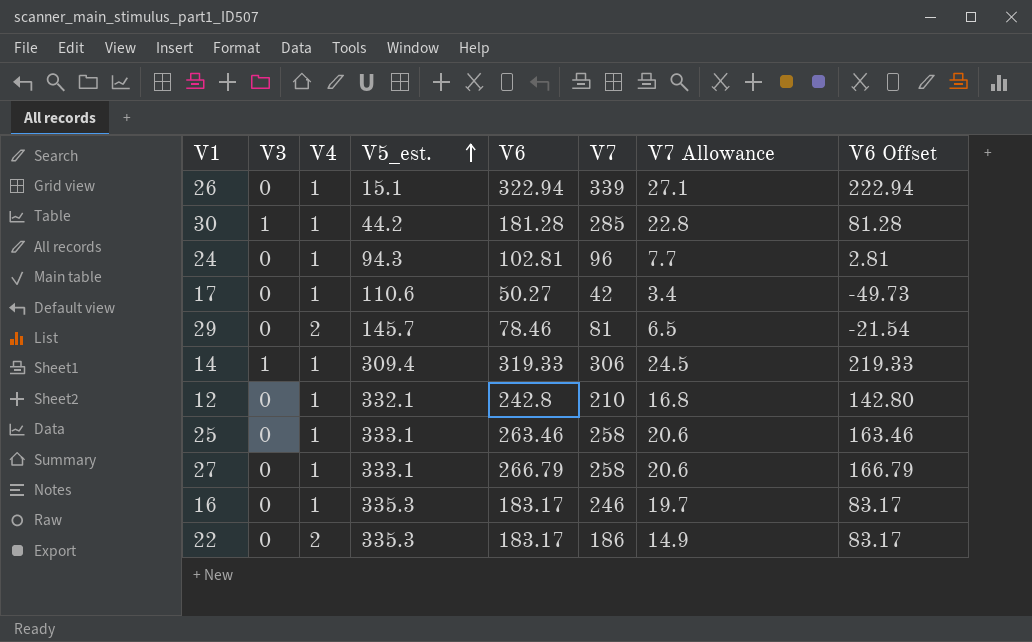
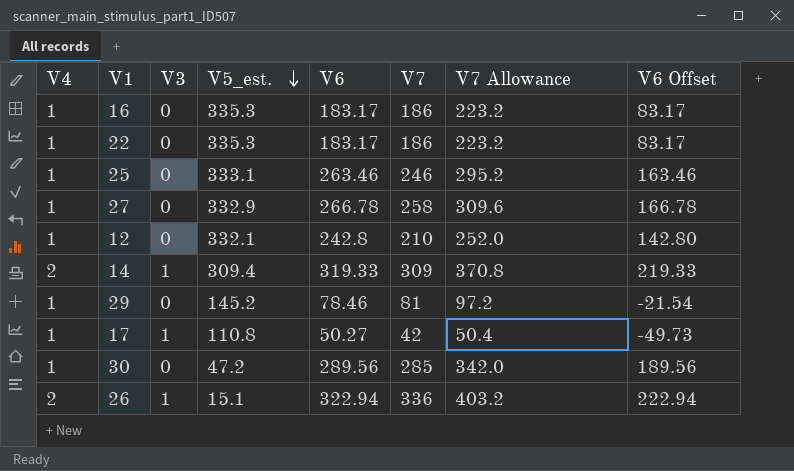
row order: V5_est. ascending -> V5_est. descending
column V4 | position: 3 -> 1
column V7 Allowance | formula: [V7] * 0.08 -> [V7] * 1.2
row 24: 0 | 1 | 94.3 | 102.81 | 96 | 7.7 | 2.81 -> none
16 | V7: 246 -> 186
22 | V4: 2 -> 1
25 | V7: 258 -> 246
27 | V5_est.: 333.1 -> 332.9
27 | V6: 266.79 -> 266.78
27 | V6 Offset: 166.79 -> 166.78
14 | V4: 1 -> 2
14 | V7: 306 -> 309
29 | V4: 2 -> 1
29 | V5_est.: 145.7 -> 145.2
17 | V3: 0 -> 1
17 | V5_est.: 110.6 -> 110.8
30 | V3: 1 -> 0
30 | V5_est.: 44.2 -> 47.2
30 | V6: 181.28 -> 289.56
30 | V6 Offset: 81.28 -> 189.56
26 | V4: 1 -> 2
26 | V3: 0 -> 1
26 | V7: 339 -> 336

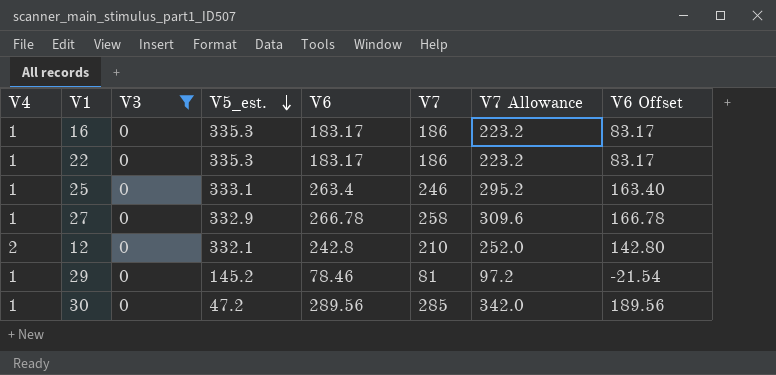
filter: none -> V3 = 0
25 | V6: 263.46 -> 263.4
25 | V6 Offset: 163.46 -> 163.40
12 | V4: 1 -> 2

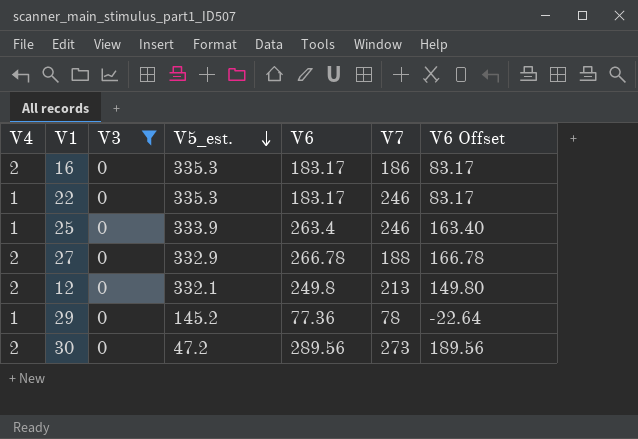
column V7 Allowance | formula: [V7] * 1.2 -> none
16 | V4: 1 -> 2
22 | V7: 186 -> 246
25 | V5_est.: 333.1 -> 333.9
27 | V4: 1 -> 2
27 | V7: 258 -> 188
12 | V6: 242.8 -> 249.8
12 | V7: 210 -> 213
12 | V6 Offset: 142.80 -> 149.80
29 | V6: 78.46 -> 77.36
29 | V7: 81 -> 78
29 | V6 Offset: -21.54 -> -22.64
30 | V4: 1 -> 2
30 | V7: 285 -> 273

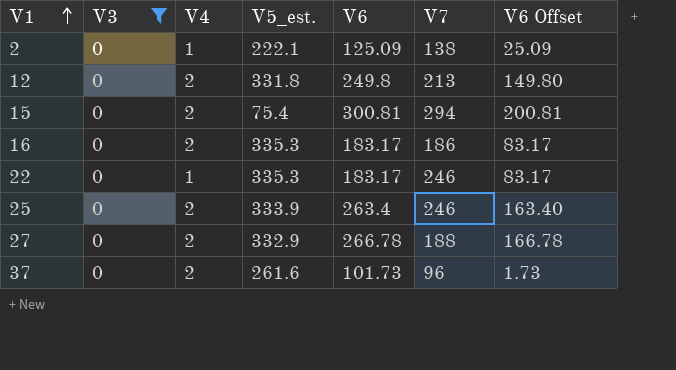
row order: V5_est. descending -> V1 ascending
column V4 | position: 1 -> 3
row 29: 1 | 0 | 145.2 | 77.36 | 78 | -22.64 -> none
row 30: 2 | 0 | 47.2 | 289.56 | 273 | 189.56 -> none
row 2: none -> 0 | 1 | 222.1 | 125.09 | 138 | 25.09
12 | V5_est.: 332.1 -> 331.8
row 15: none -> 0 | 2 | 75.4 | 300.81 | 294 | 200.81
25 | V4: 1 -> 2
row 37: none -> 0 | 2 | 261.6 | 101.73 | 96 | 1.73

